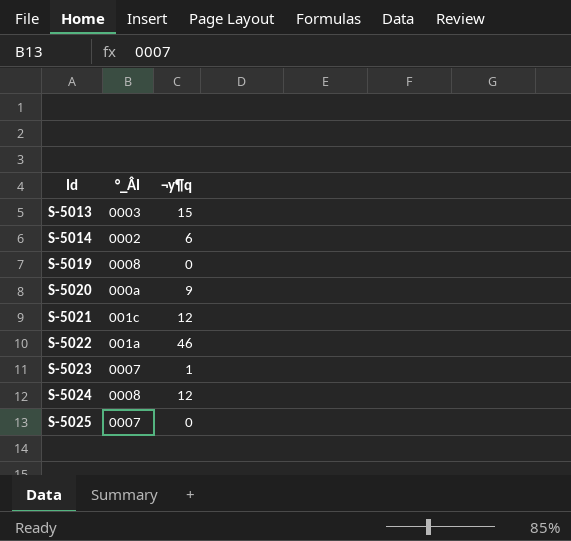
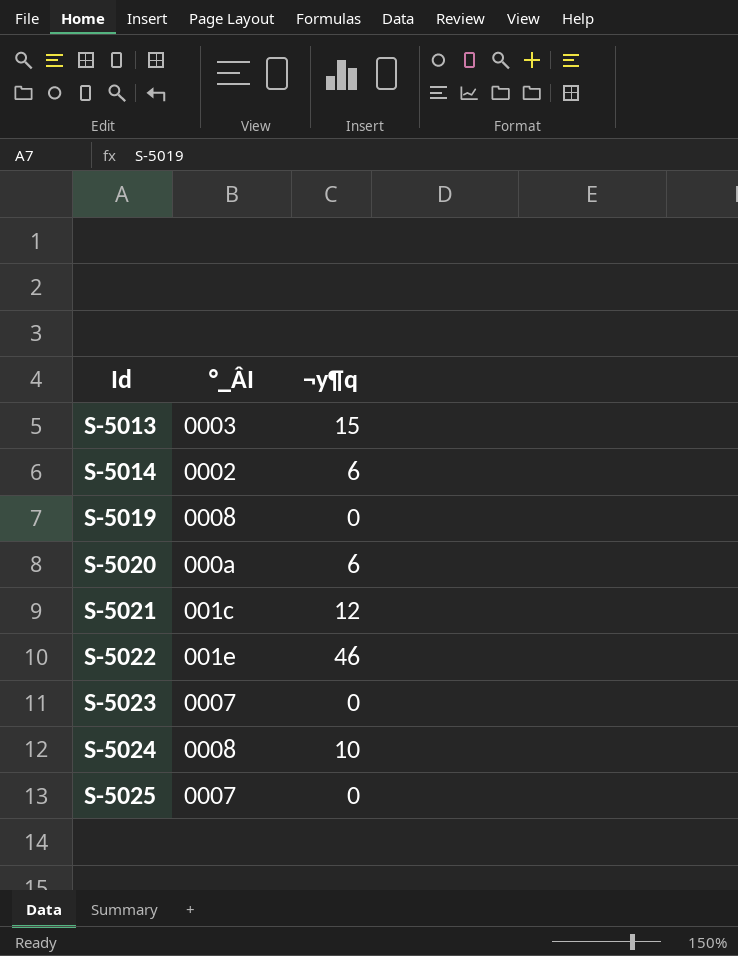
S-5020 | ¬y¶q: 9 -> 6
S-5022 | °_ÂI: 001a -> 001e
S-5023 | ¬y¶q: 1 -> 0
S-5024 | ¬y¶q: 12 -> 10

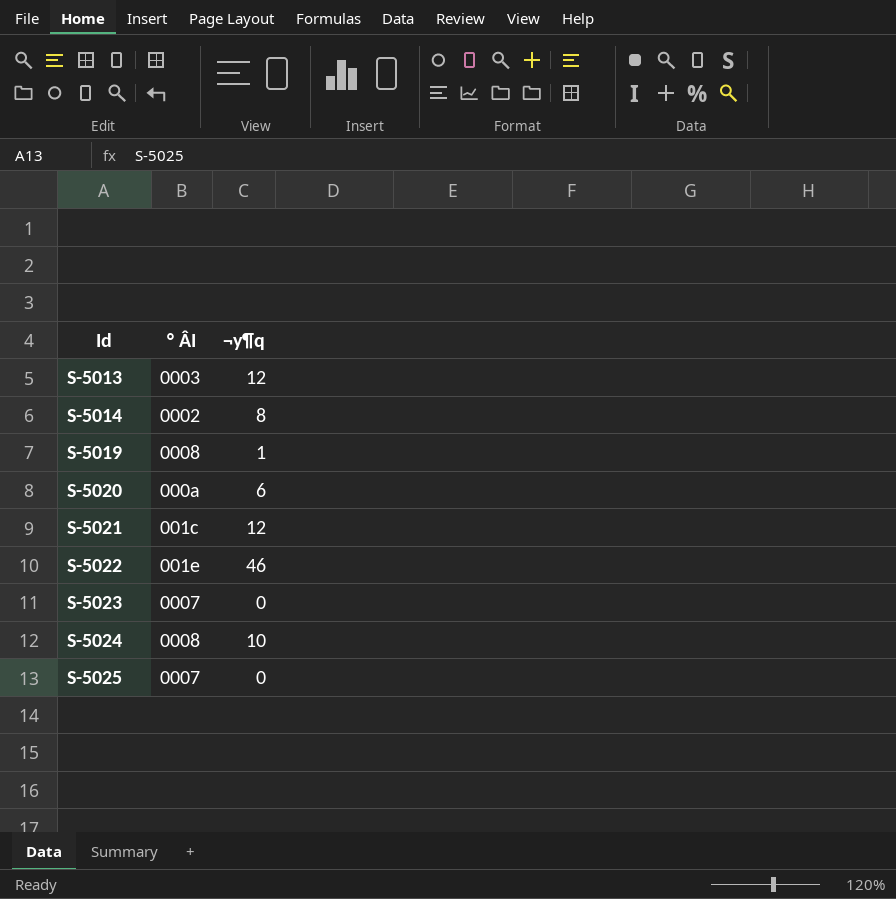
column name: °_ÂI -> ° ÂI
S-5013 | ¬y¶q: 15 -> 12
S-5014 | ¬y¶q: 6 -> 8
S-5019 | ¬y¶q: 0 -> 1

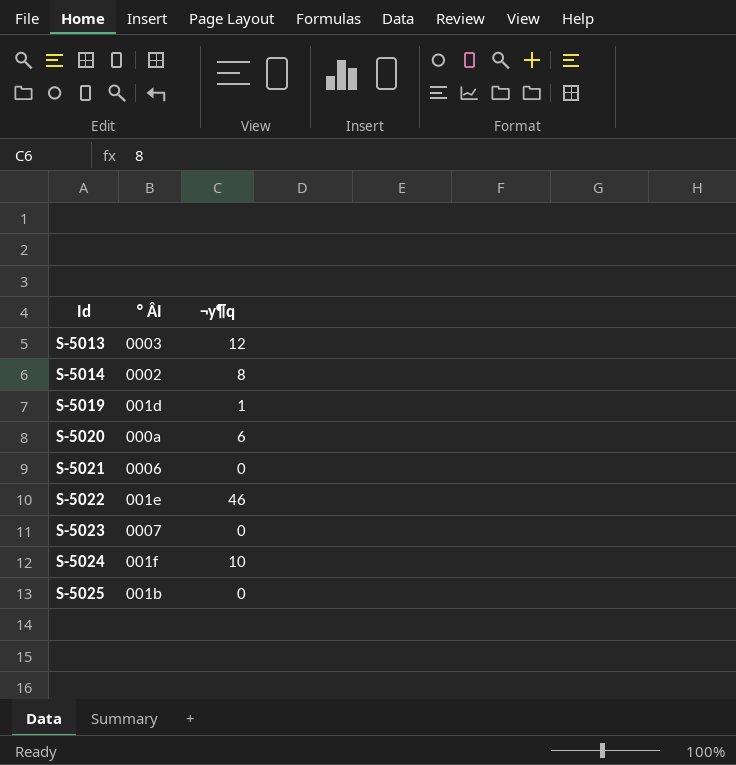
S-5019 | ° ÂI: 0008 -> 001d
S-5021 | ° ÂI: 001c -> 0006
S-5021 | ¬y¶q: 12 -> 0
S-5024 | ° ÂI: 0008 -> 001f
S-5025 | ° ÂI: 0007 -> 001b

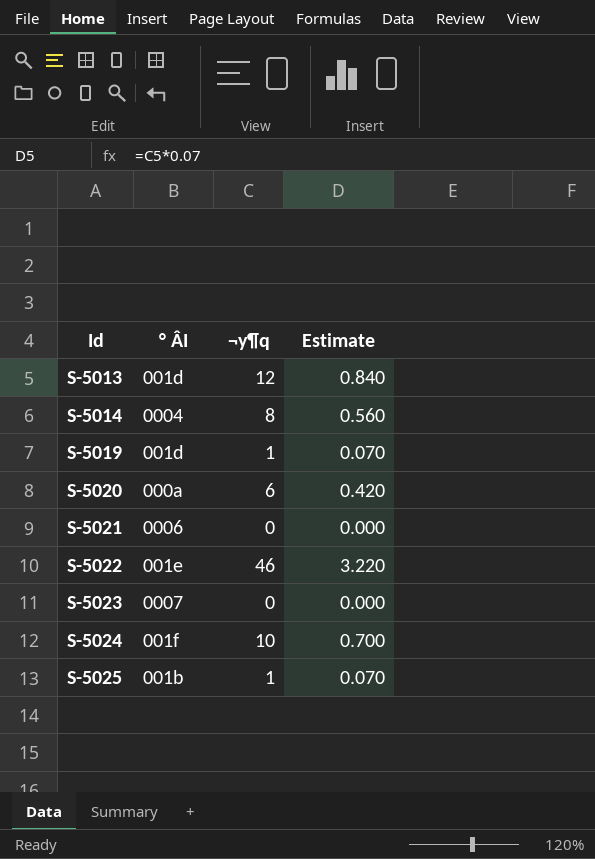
column Estimate | formula: none -> [¬y¶q] * 0.07
S-5013 | ° ÂI: 0003 -> 001d
S-5014 | ° ÂI: 0002 -> 0004
S-5025 | ¬y¶q: 0 -> 1

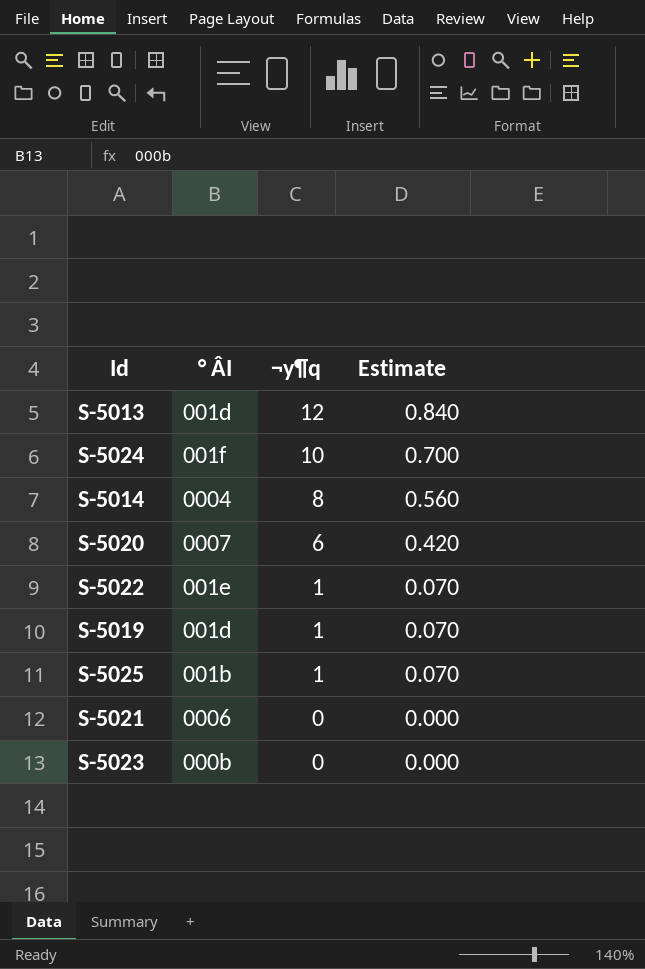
row order: Id ascending -> ¬y¶q descending
S-5020 | ° ÂI: 000a -> 0007
S-5022 | ¬y¶q: 46 -> 1
S-5022 | Estimate: 3.220 -> 0.070
S-5023 | ° ÂI: 0007 -> 000b

